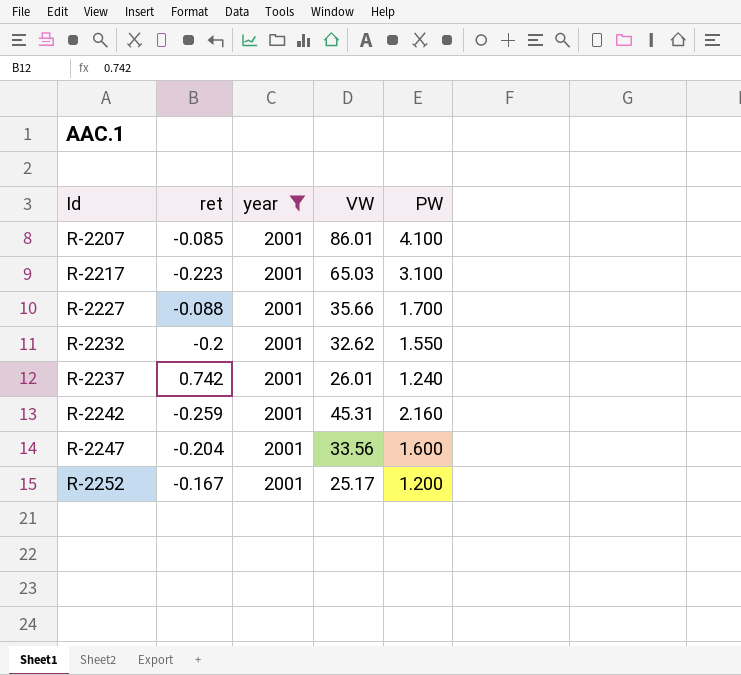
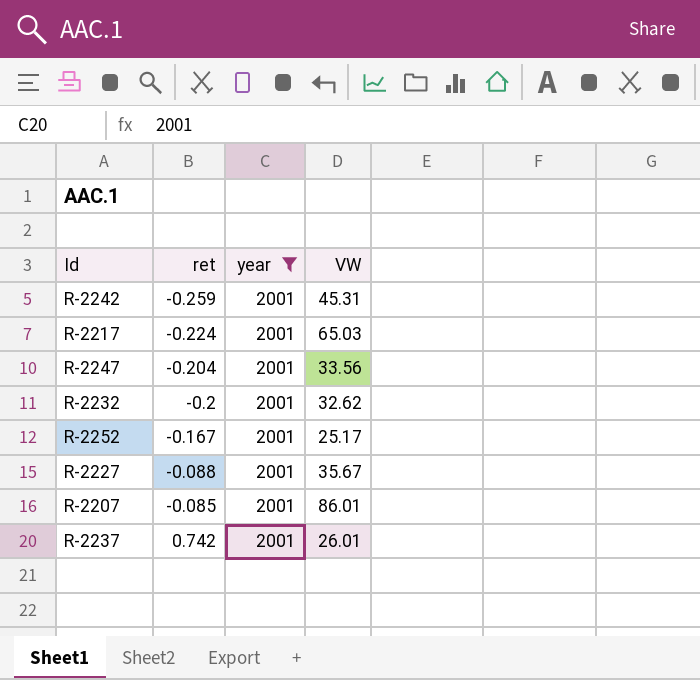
row order: Id ascending -> ret ascending
column PW | position: 5 -> none
R-2217 | ret: -0.223 -> -0.224
R-2227 | VW: 35.66 -> 35.67

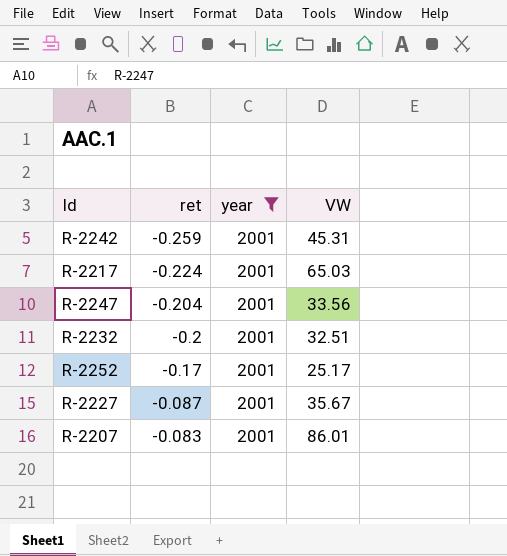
row R-2237: 0.742 | 2001 | 26.01 -> none
R-2232 | VW: 32.62 -> 32.51
R-2252 | ret: -0.167 -> -0.17
R-2227 | ret: -0.088 -> -0.087
R-2207 | ret: -0.085 -> -0.083

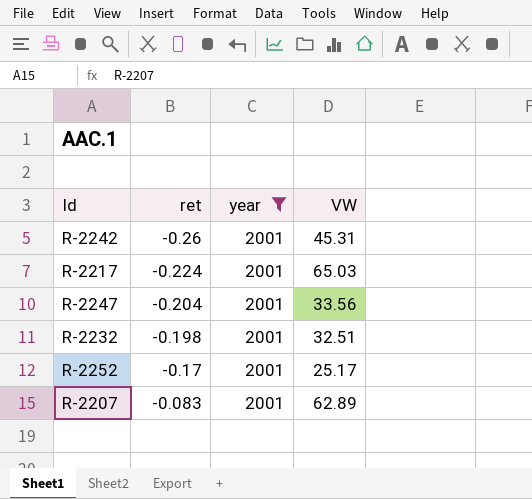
row R-2227: -0.087 | 2001 | 35.67 -> none
R-2242 | ret: -0.259 -> -0.26
R-2232 | ret: -0.2 -> -0.198
R-2207 | VW: 86.01 -> 62.89

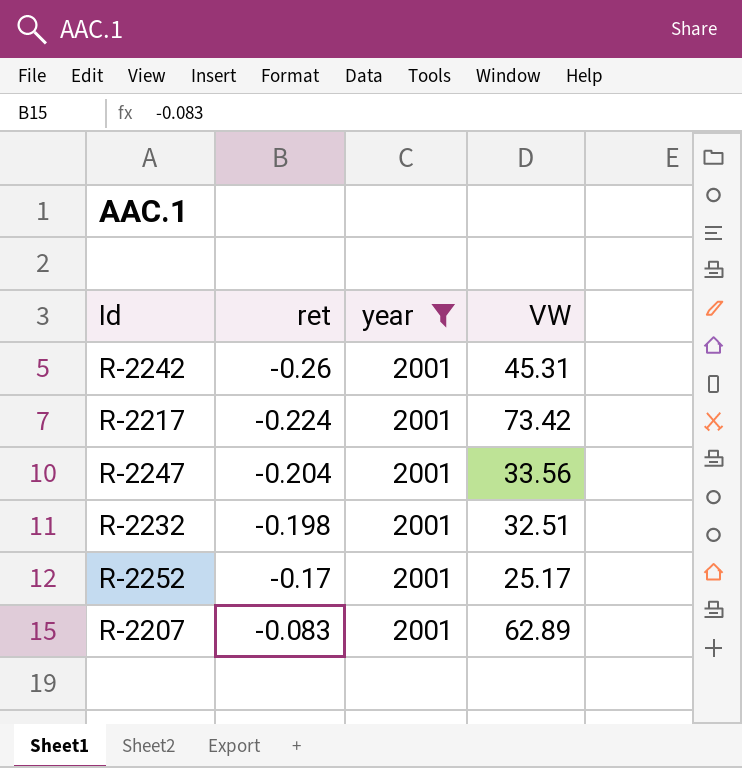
R-2217 | VW: 65.03 -> 73.42

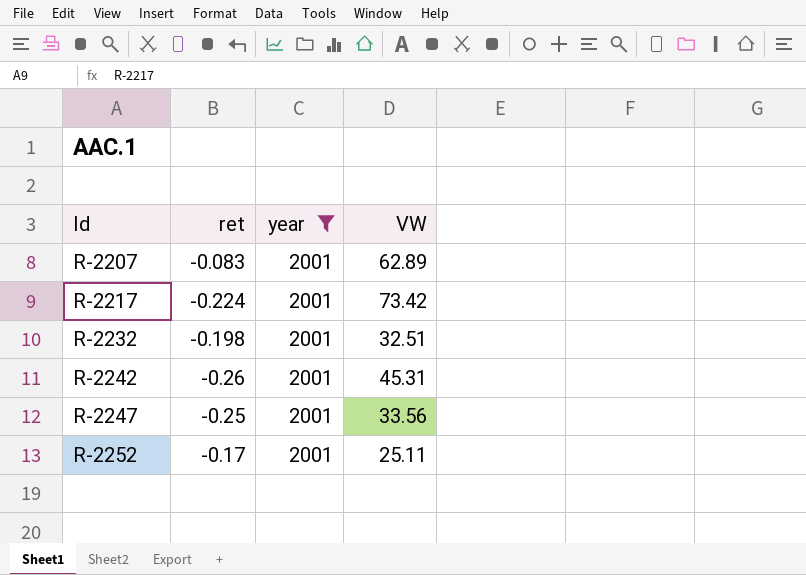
row order: ret ascending -> Id ascending
R-2247 | ret: -0.204 -> -0.25
R-2252 | VW: 25.17 -> 25.11

